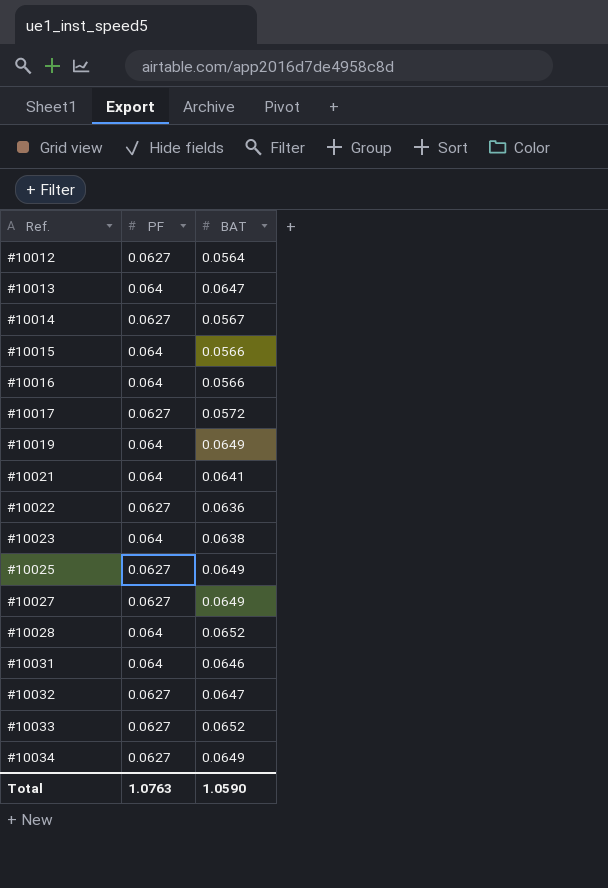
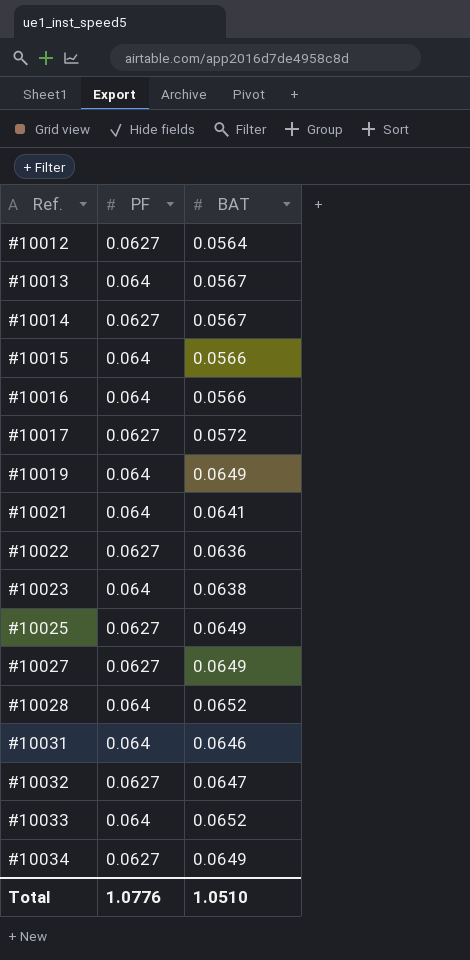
#10013 | BAT: 0.0647 -> 0.0567
#10033 | PF: 0.0627 -> 0.064
Total | PF: 1.0763 -> 1.0776
Total | BAT: 1.0590 -> 1.0510

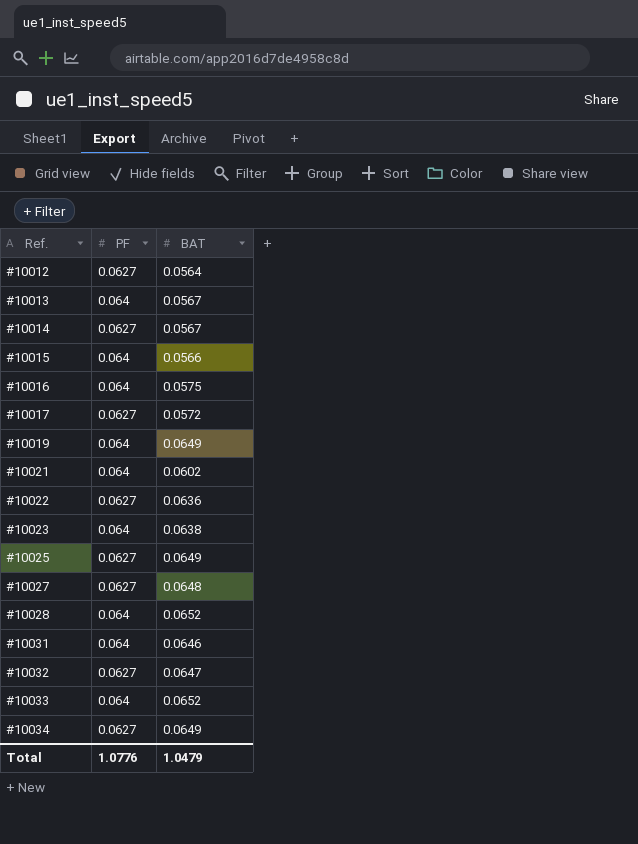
#10016 | BAT: 0.0566 -> 0.0575
#10021 | BAT: 0.0641 -> 0.0602
#10027 | BAT: 0.0649 -> 0.0648
Total | BAT: 1.0510 -> 1.0479

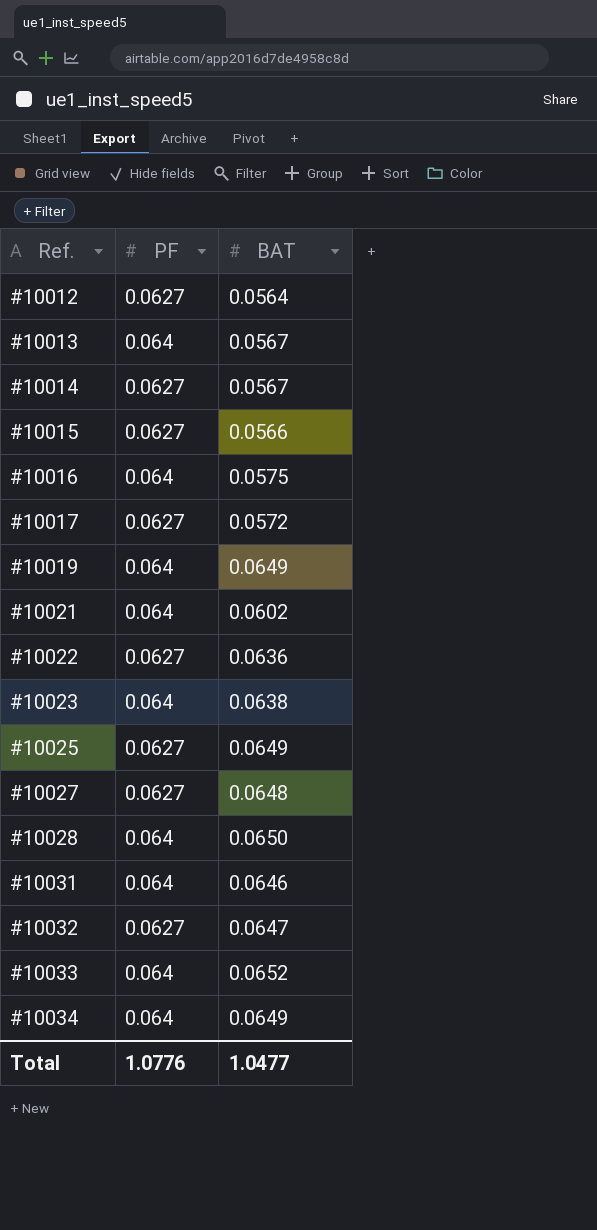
#10015 | PF: 0.064 -> 0.0627
#10028 | BAT: 0.0652 -> 0.0650
#10034 | PF: 0.0627 -> 0.064
Total | BAT: 1.0479 -> 1.0477

